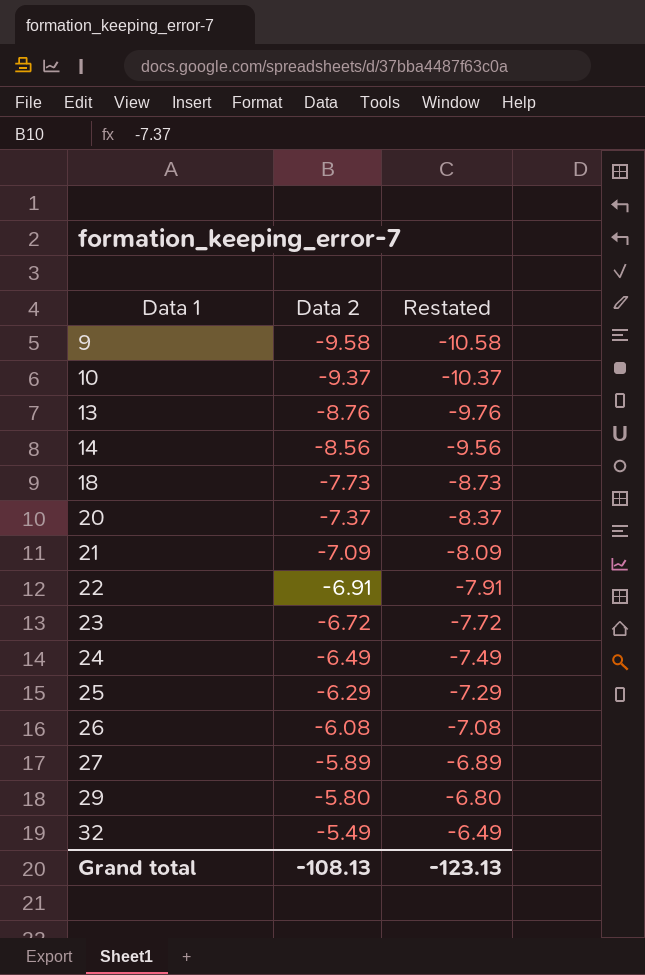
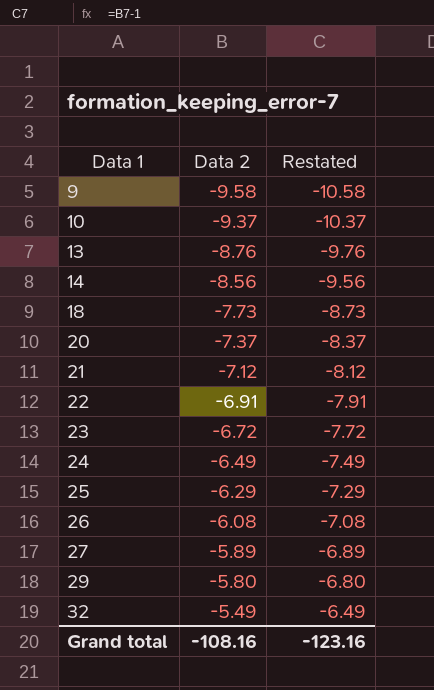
21 | Data 2: -7.09 -> -7.12
21 | Restated: -8.09 -> -8.12
Grand total | Data 2: -108.13 -> -108.16
Grand total | Restated: -123.13 -> -123.16

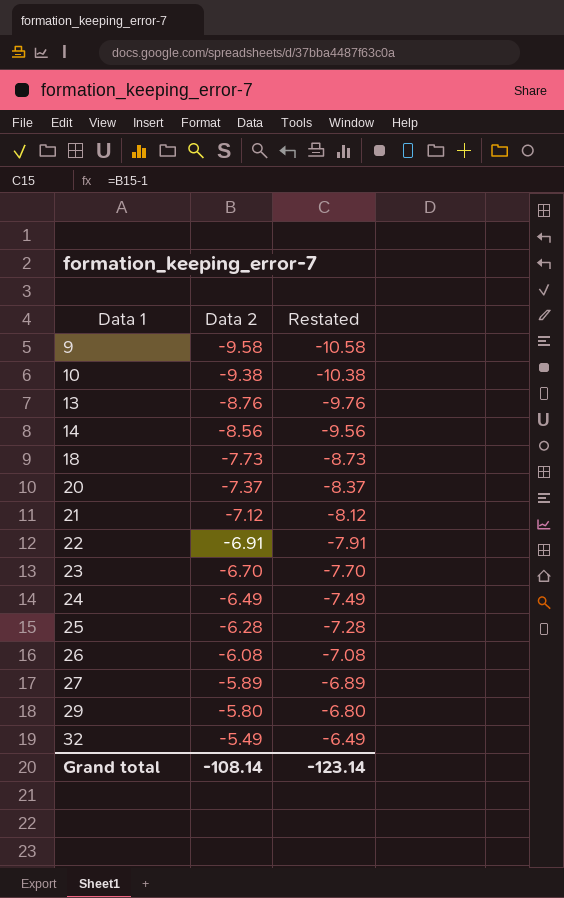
10 | Data 2: -9.37 -> -9.38
10 | Restated: -10.37 -> -10.38
23 | Data 2: -6.72 -> -6.70
23 | Restated: -7.72 -> -7.70
25 | Data 2: -6.29 -> -6.28
25 | Restated: -7.29 -> -7.28
Grand total | Data 2: -108.16 -> -108.14
Grand total | Restated: -123.16 -> -123.14

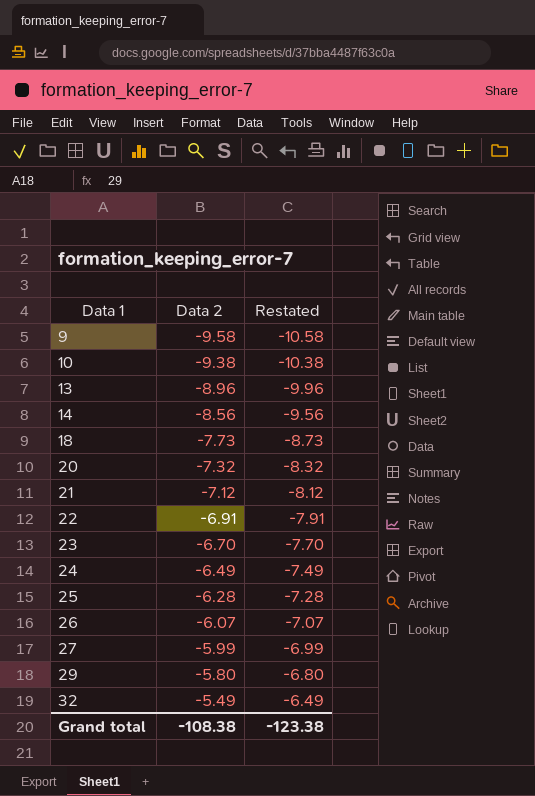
13 | Data 2: -8.76 -> -8.96
13 | Restated: -9.76 -> -9.96
20 | Data 2: -7.37 -> -7.32
20 | Restated: -8.37 -> -8.32
26 | Data 2: -6.08 -> -6.07
26 | Restated: -7.08 -> -7.07
27 | Data 2: -5.89 -> -5.99
27 | Restated: -6.89 -> -6.99
Grand total | Data 2: -108.14 -> -108.38
Grand total | Restated: -123.14 -> -123.38

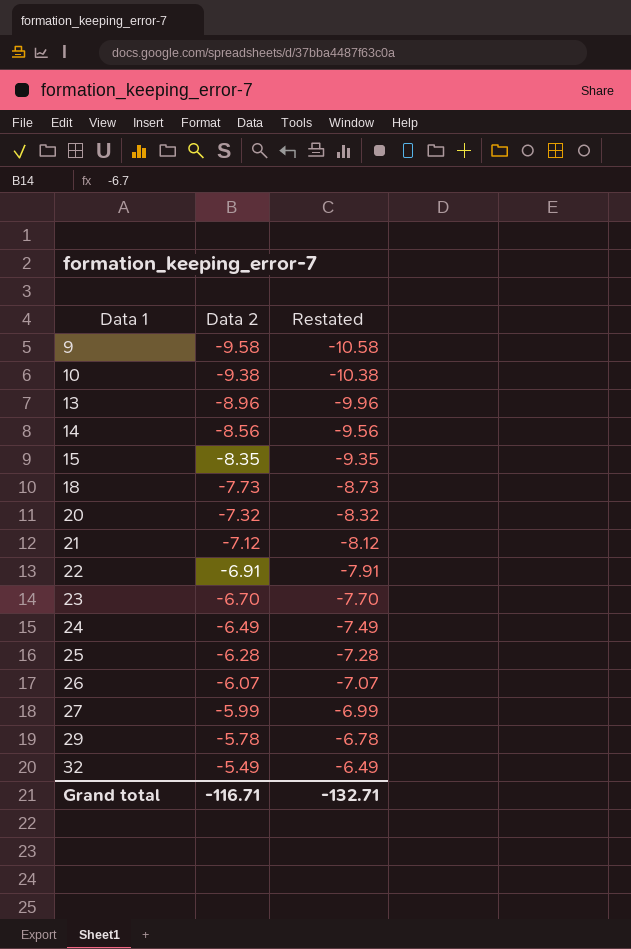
row 15: none -> -8.35 | -9.35
29 | Data 2: -5.80 -> -5.78
29 | Restated: -6.80 -> -6.78
Grand total | Data 2: -108.38 -> -116.71
Grand total | Restated: -123.38 -> -132.71

